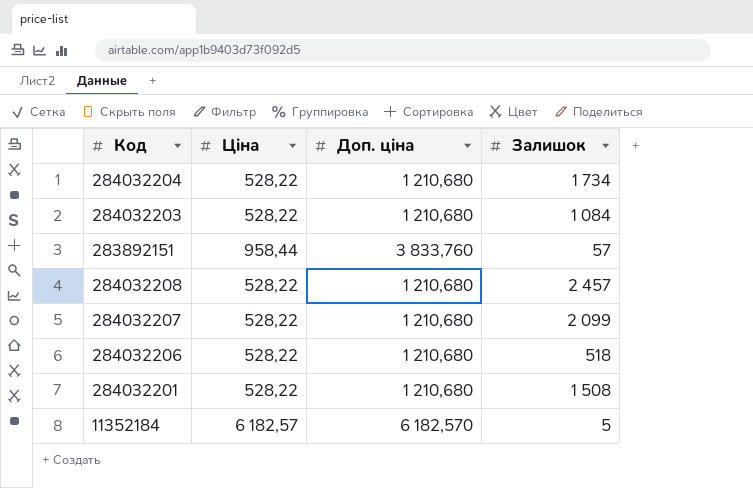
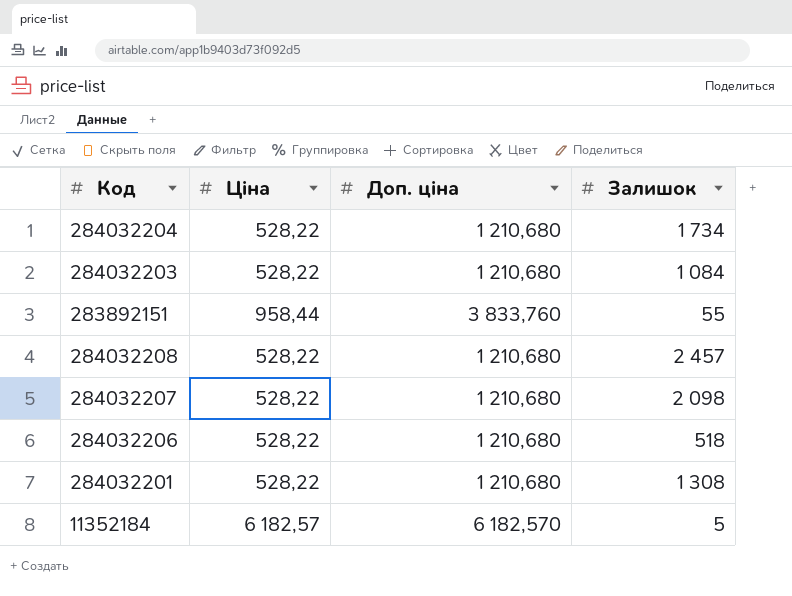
283892151 | Залишок: 57 -> 55
284032207 | Залишок: 2 099 -> 2 098
284032201 | Залишок: 1 508 -> 1 308

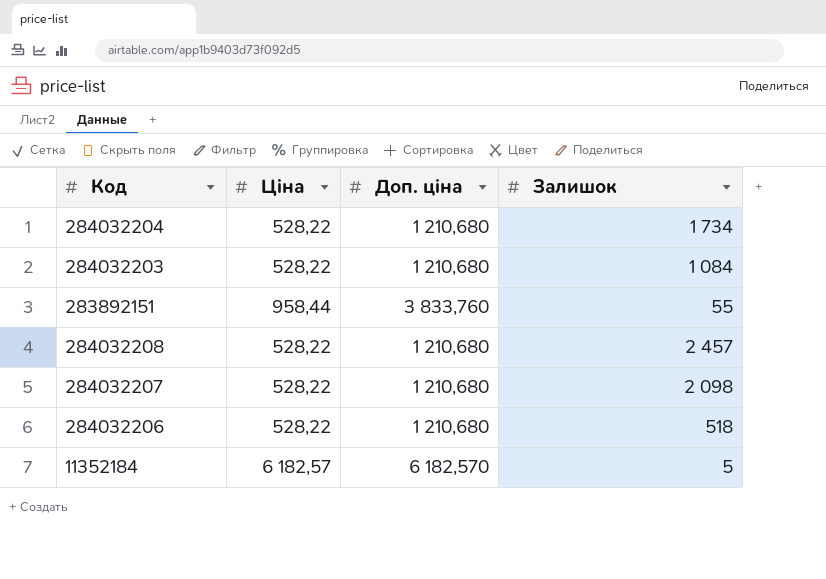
row 284032201: 528,22 | 1 210,680 | 1 308 -> none

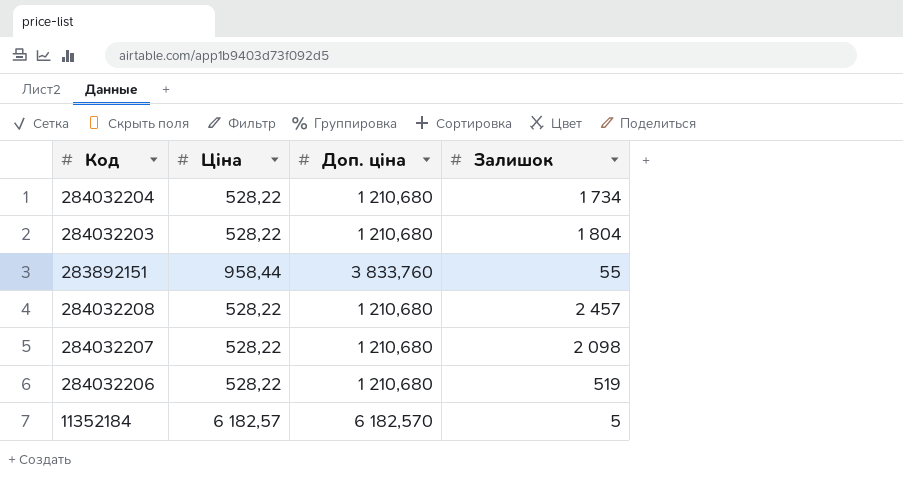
284032203 | Залишок: 1 084 -> 1 804
284032206 | Залишок: 518 -> 519

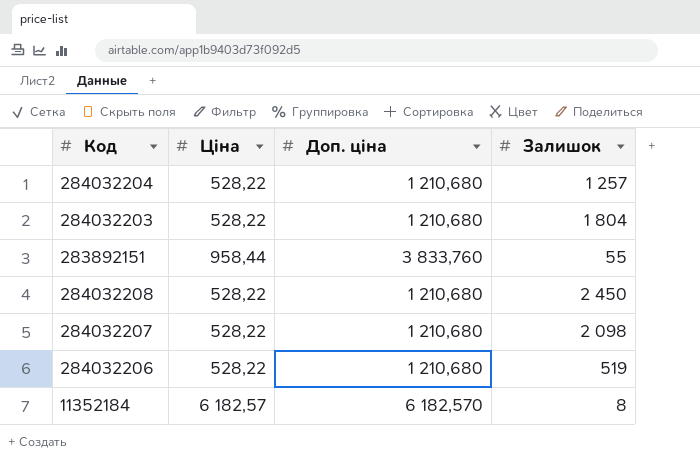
284032204 | Залишок: 1 734 -> 1 257
284032208 | Залишок: 2 457 -> 2 450
11352184 | Залишок: 5 -> 8

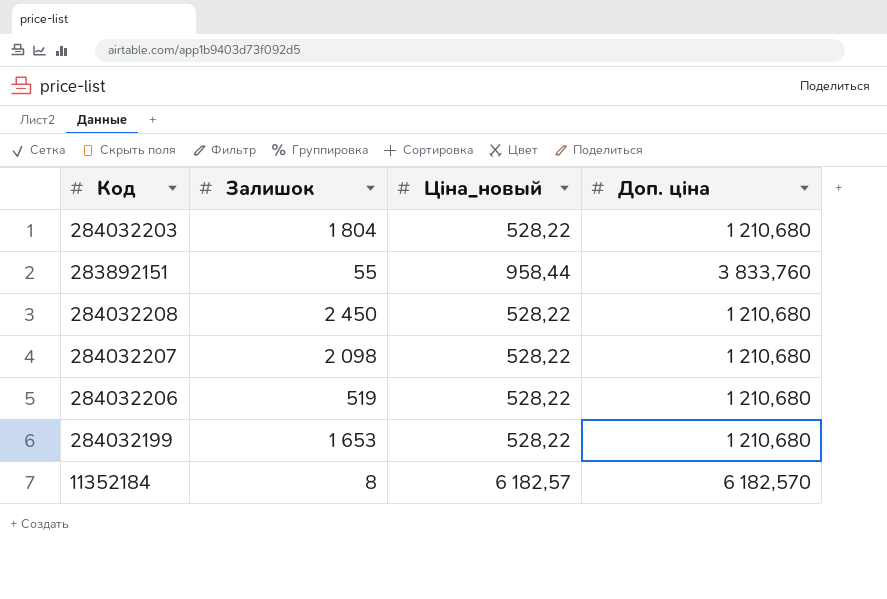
column Залишок | position: 4 -> 2
column name: Ціна -> Ціна_новый
row 284032204: 528,22 | 1 210,680 | 1 257 -> none
row 284032199: none -> 1 653 | 528,22 | 1 210,680

